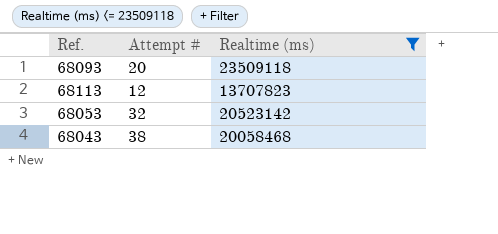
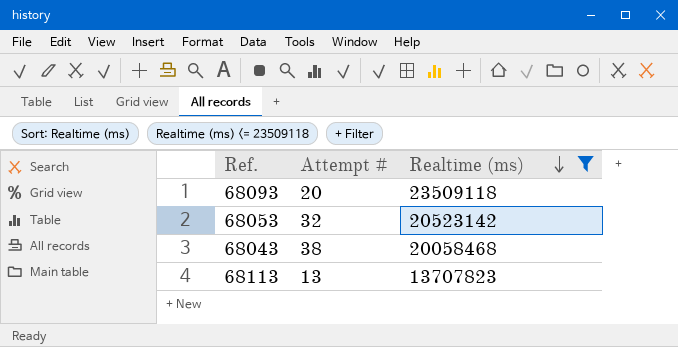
row order: none -> Realtime (ms) descending
68113 | Attempt #: 12 -> 13

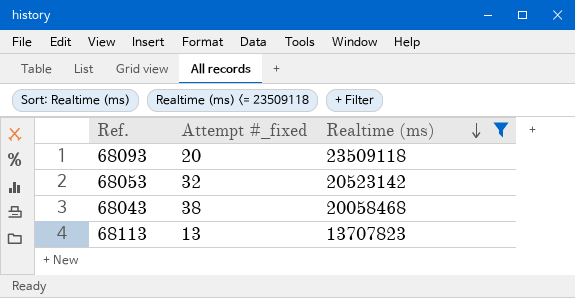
column name: Attempt # -> Attempt #_fixed

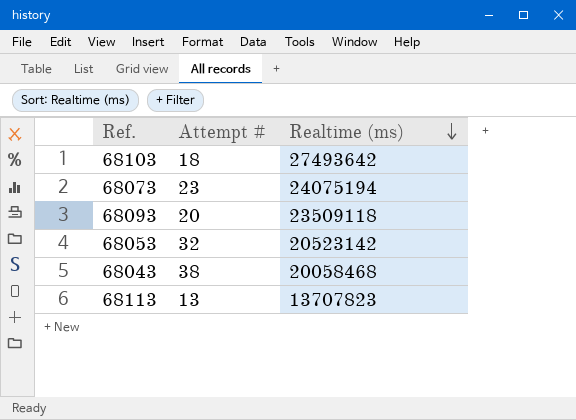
filter: Realtime (ms) <= 23509118 -> none
column name: Attempt #_fixed -> Attempt #

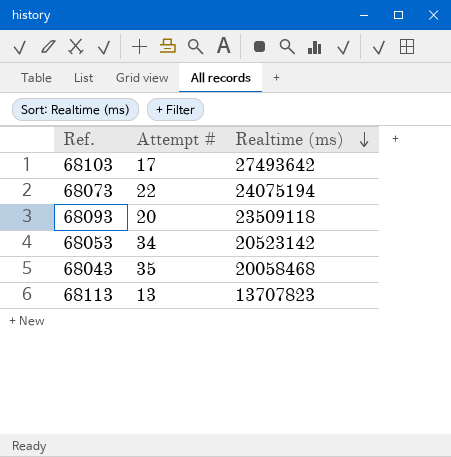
68103 | Attempt #: 18 -> 17
68073 | Attempt #: 23 -> 22
68053 | Attempt #: 32 -> 34
68043 | Attempt #: 38 -> 35

